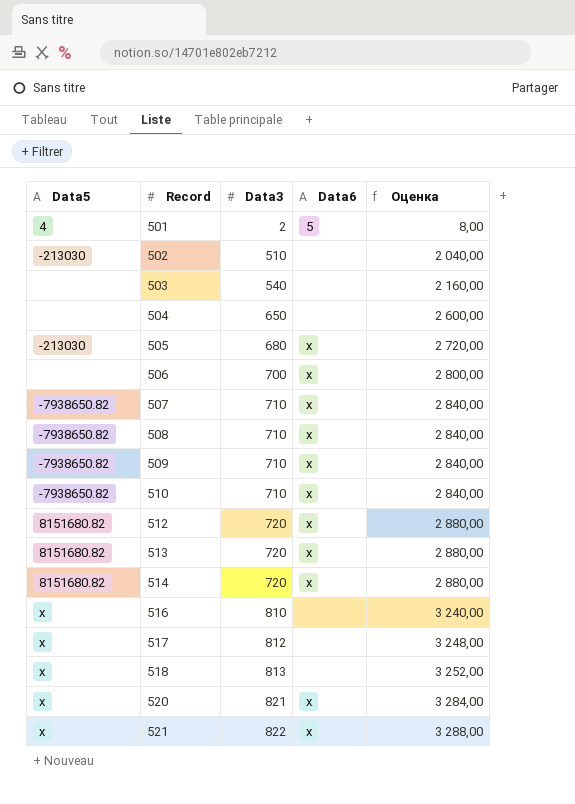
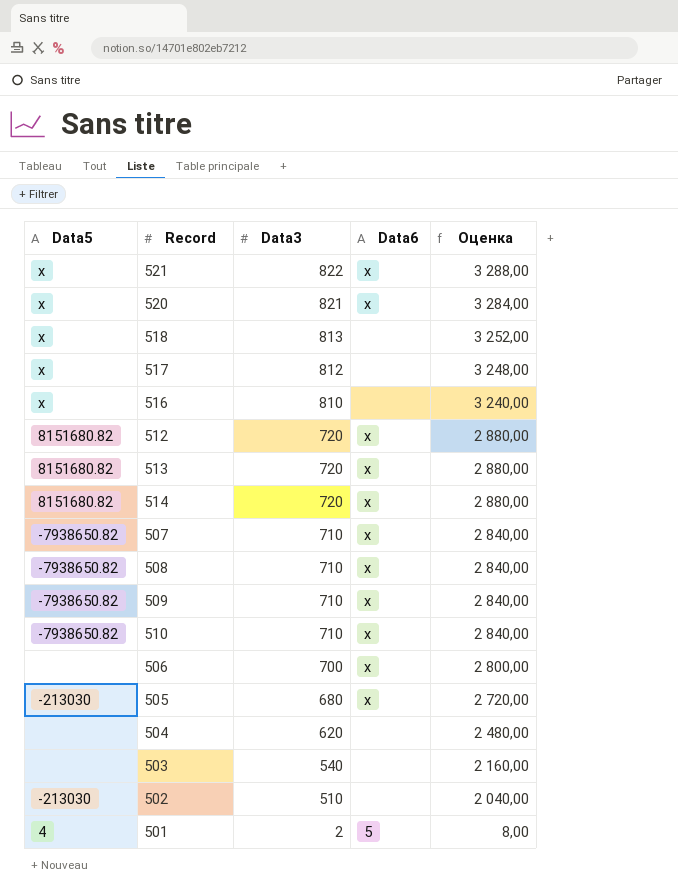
row order: Record ascending -> Data3 descending
504 | Data3: 650 -> 620
504 | Оценка: 2 600,00 -> 2 480,00

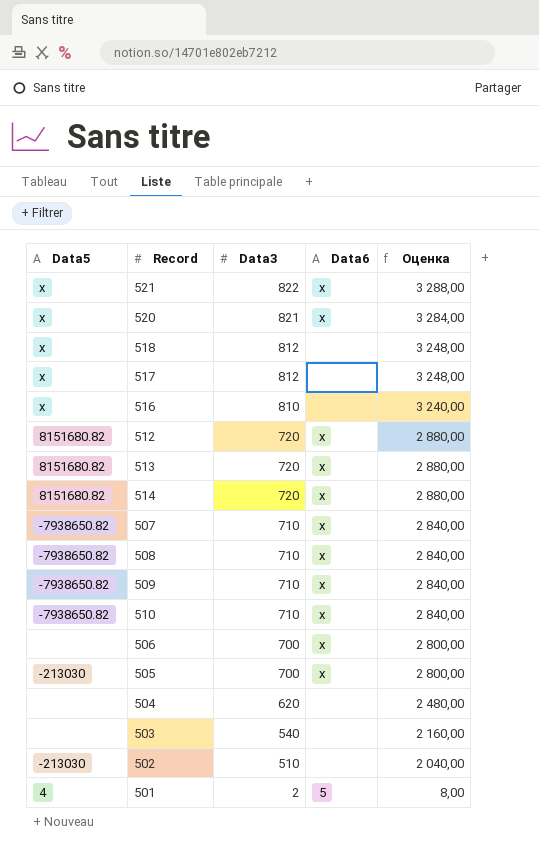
518 | Data3: 813 -> 812
518 | Оценка: 3 252,00 -> 3 248,00
505 | Data3: 680 -> 700
505 | Оценка: 2 720,00 -> 2 800,00

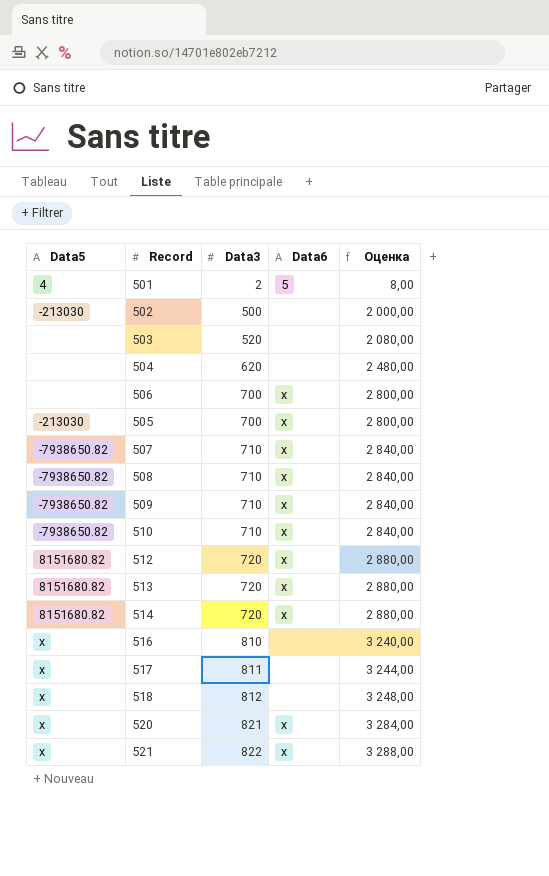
row order: Data3 descending -> Data3 ascending
502 | Data3: 510 -> 500
502 | Оценка: 2 040,00 -> 2 000,00
503 | Data3: 540 -> 520
503 | Оценка: 2 160,00 -> 2 080,00
517 | Data3: 812 -> 811
517 | Оценка: 3 248,00 -> 3 244,00

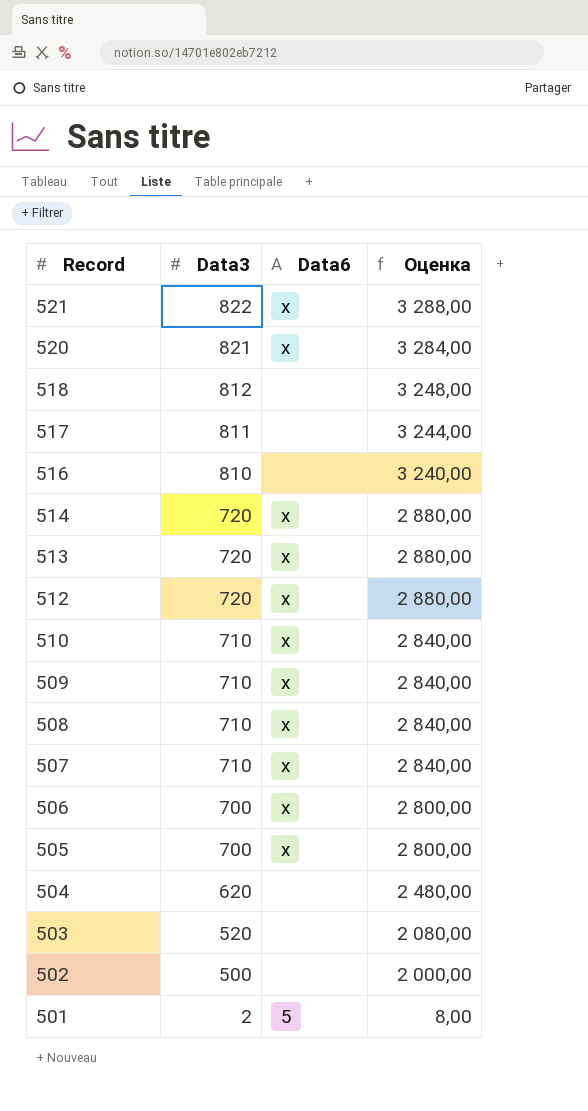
row order: Data3 ascending -> Record descending
column Data5 | position: 1 -> none

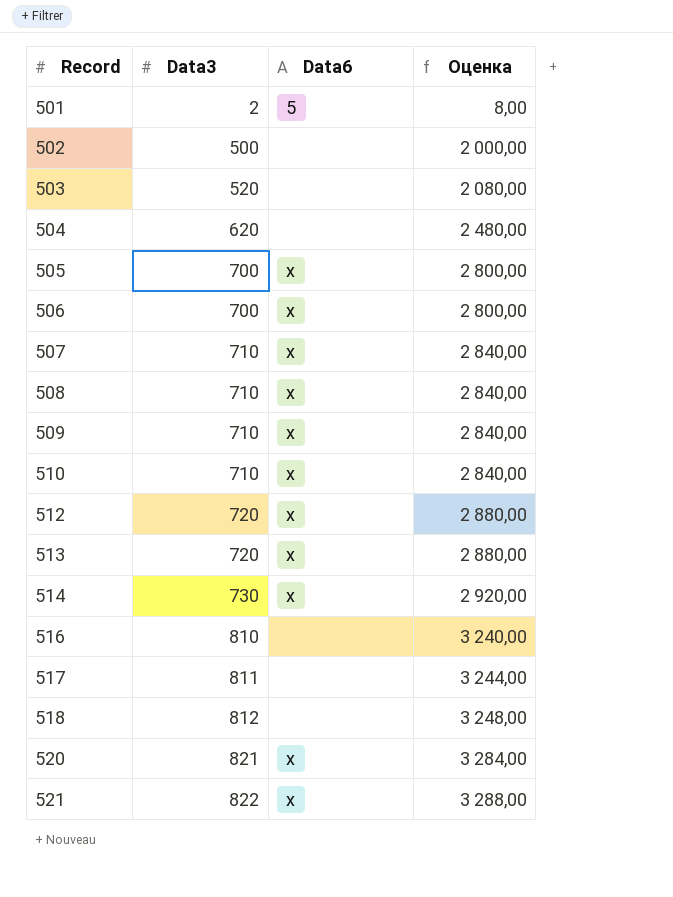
row order: Record descending -> Record ascending
514 | Data3: 720 -> 730
514 | Оценка: 2 880,00 -> 2 920,00

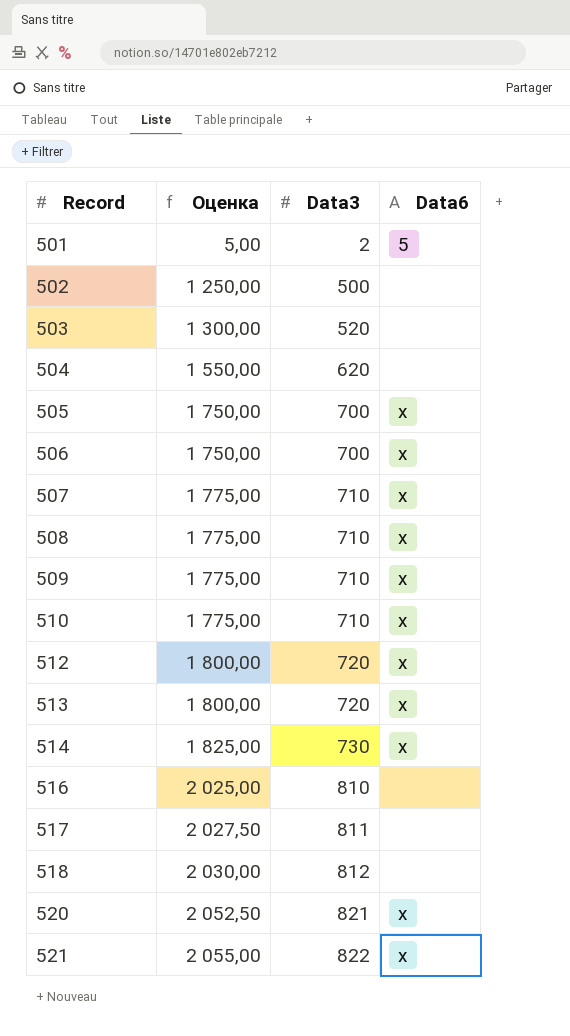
column Оценка | formula: [Data3] * 4 -> [Data3] * 2,5
column Оценка | position: 4 -> 2

